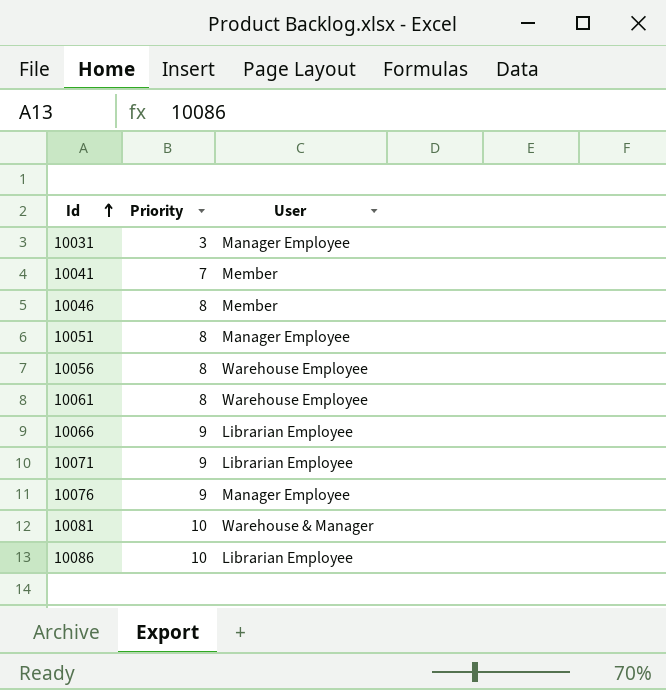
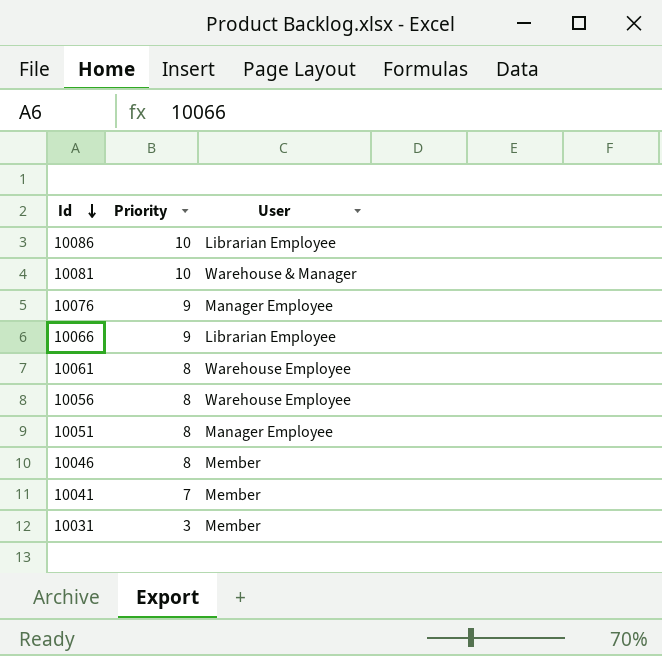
row order: Id ascending -> Id descending
row 10071: 9 | Librarian Employee -> none
10031 | User: Manager Employee -> Member

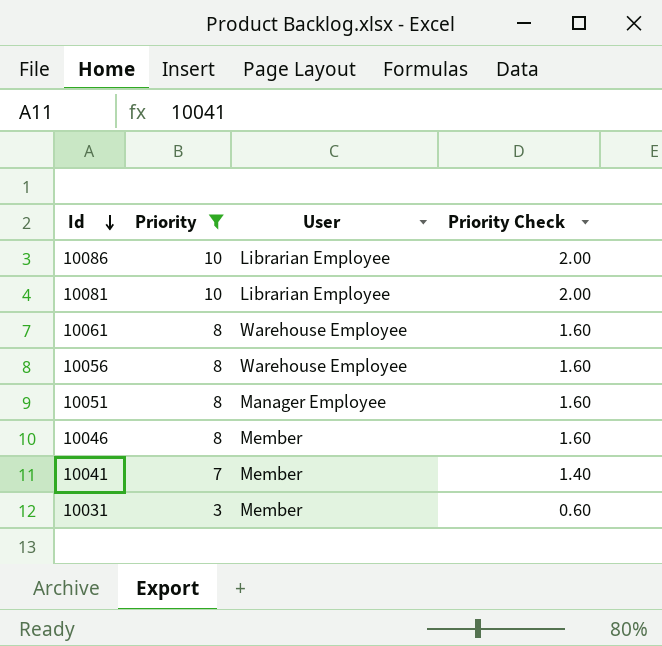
filter: none -> Priority != 9
column Priority Check | formula: none -> [Priority] * 0.2
10081 | User: Warehouse & Manager -> Librarian Employee

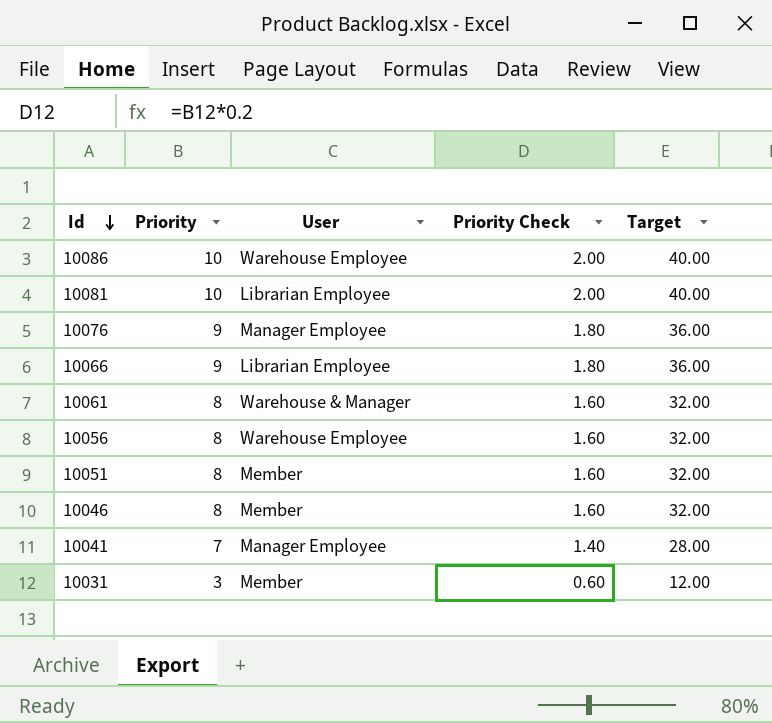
filter: Priority != 9 -> none
column Target | formula: none -> [Priority] * 4
10086 | User: Librarian Employee -> Warehouse Employee
10061 | User: Warehouse Employee -> Warehouse & Manager
10051 | User: Manager Employee -> Member
10041 | User: Member -> Manager Employee

